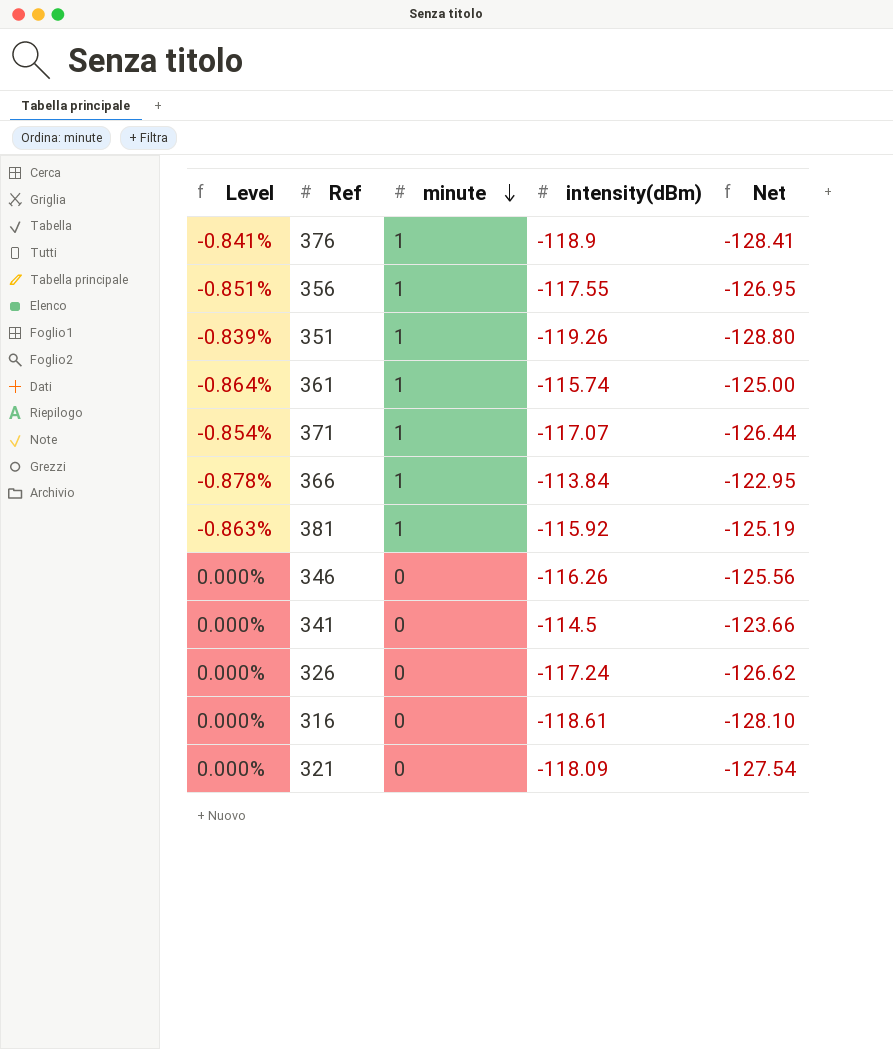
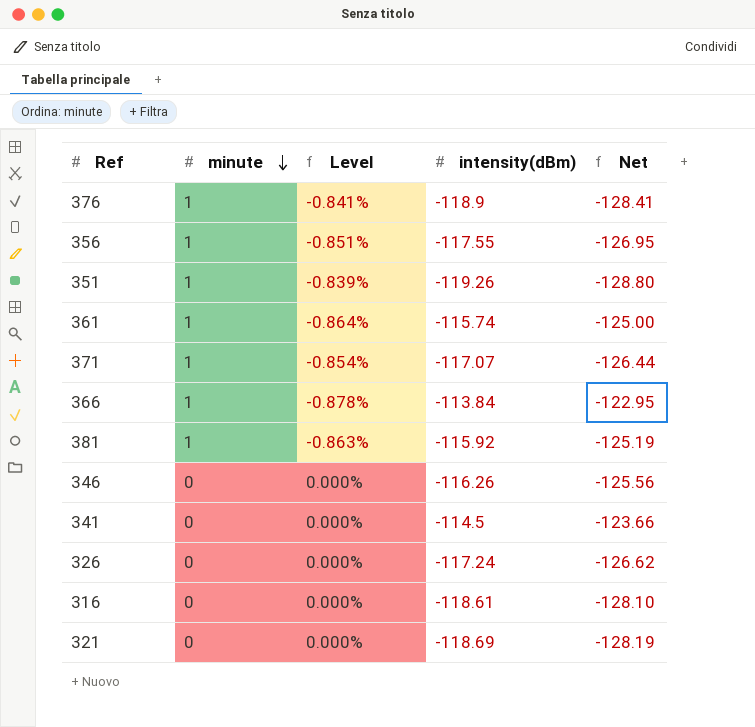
column Level | position: 1 -> 3
321 | intensity(dBm): -118.09 -> -118.69
321 | Net: -127.54 -> -128.19

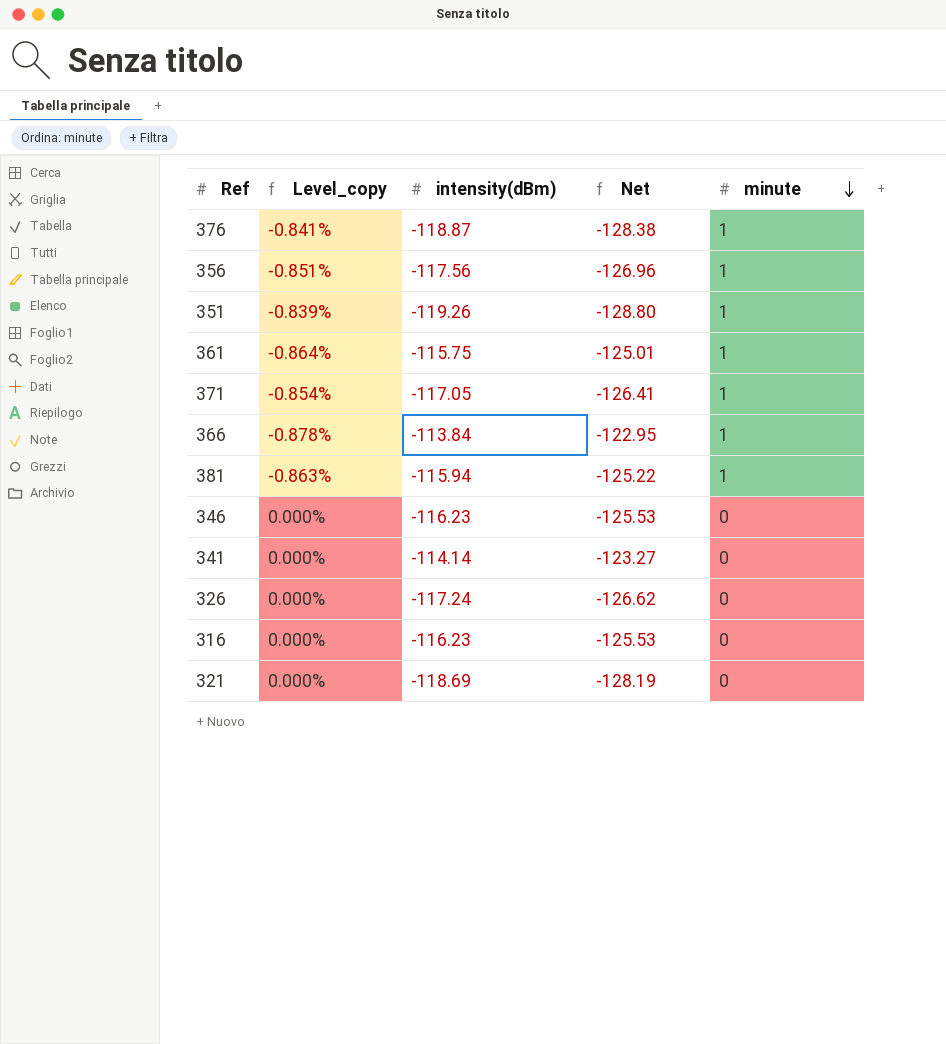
column name: Level -> Level_copy
column minute | position: 2 -> 5
376 | intensity(dBm): -118.9 -> -118.87
376 | Net: -128.41 -> -128.38
356 | intensity(dBm): -117.55 -> -117.56
356 | Net: -126.95 -> -126.96
361 | intensity(dBm): -115.74 -> -115.75
361 | Net: -125.00 -> -125.01
371 | intensity(dBm): -117.07 -> -117.05
371 | Net: -126.44 -> -126.41
381 | intensity(dBm): -115.92 -> -115.94
381 | Net: -125.19 -> -125.22
346 | intensity(dBm): -116.26 -> -116.23
346 | Net: -125.56 -> -125.53
341 | intensity(dBm): -114.5 -> -114.14
341 | Net: -123.66 -> -123.27
316 | intensity(dBm): -118.61 -> -116.23
316 | Net: -128.10 -> -125.53

